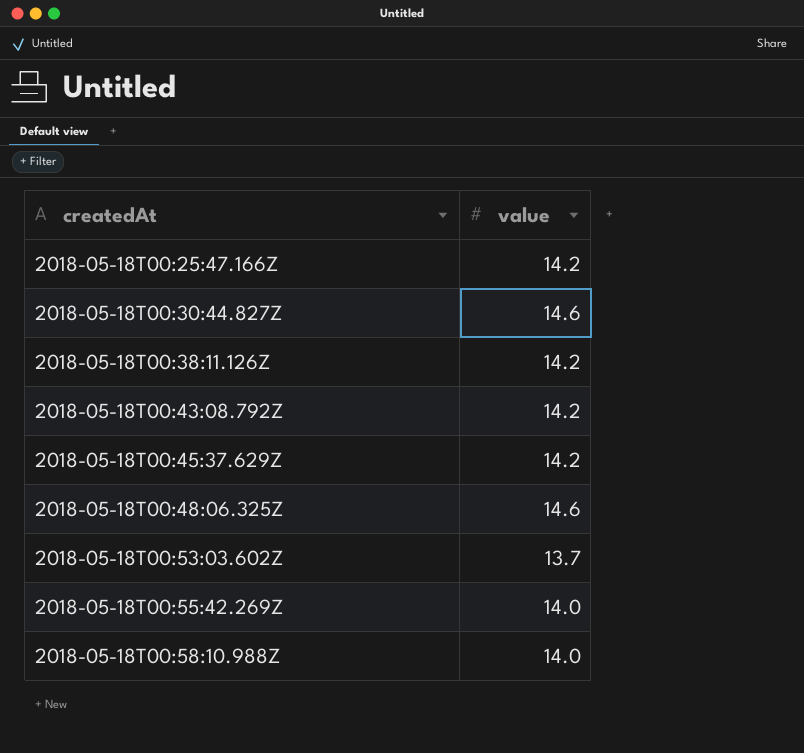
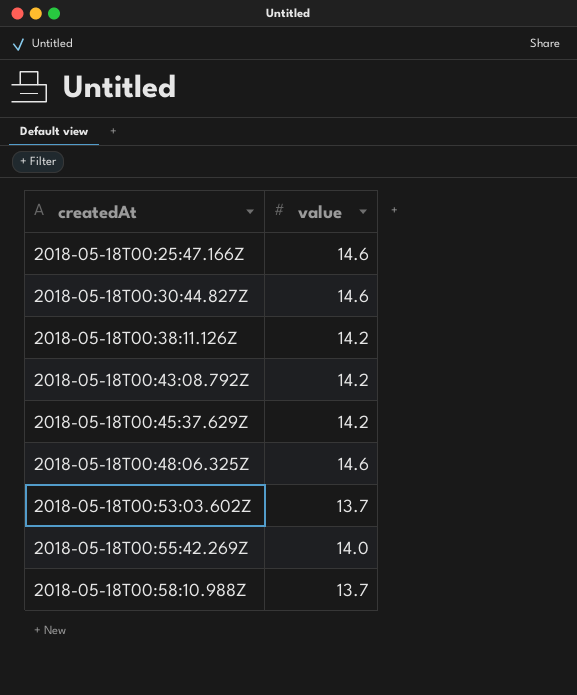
2018-05-18T00:25:47.166Z | value: 14.2 -> 14.6
2018-05-18T00:58:10.988Z | value: 14.0 -> 13.7

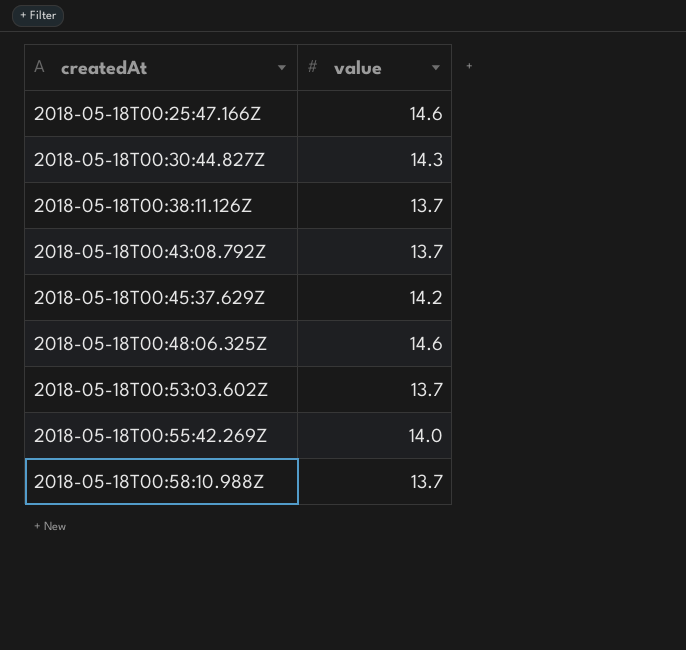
2018-05-18T00:30:44.827Z | value: 14.6 -> 14.3
2018-05-18T00:38:11.126Z | value: 14.2 -> 13.7
2018-05-18T00:43:08.792Z | value: 14.2 -> 13.7

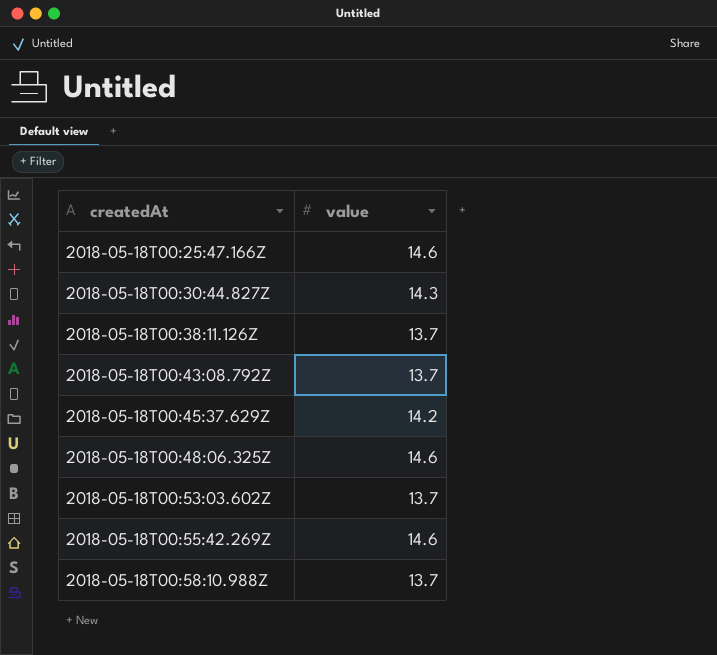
2018-05-18T00:55:42.269Z | value: 14.0 -> 14.6

